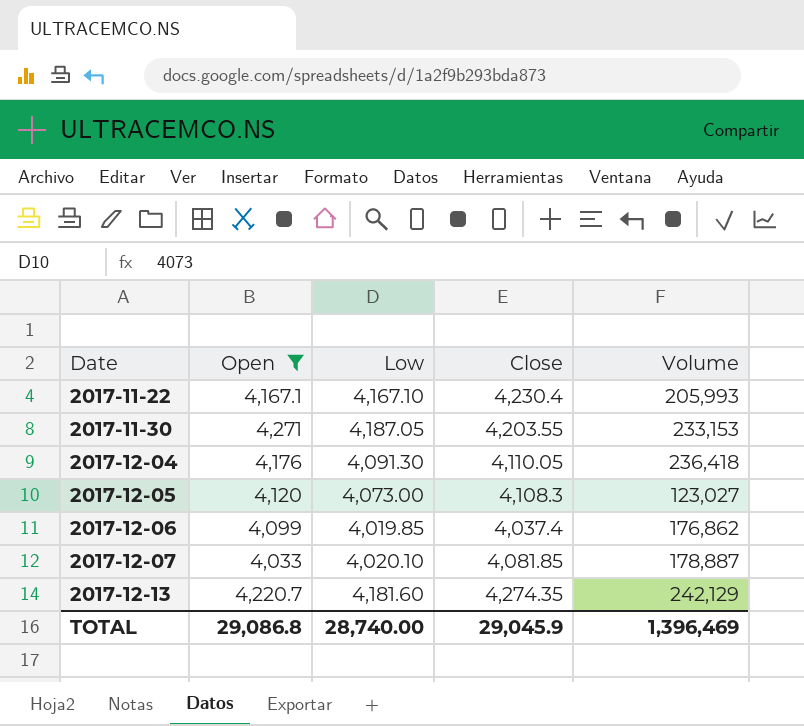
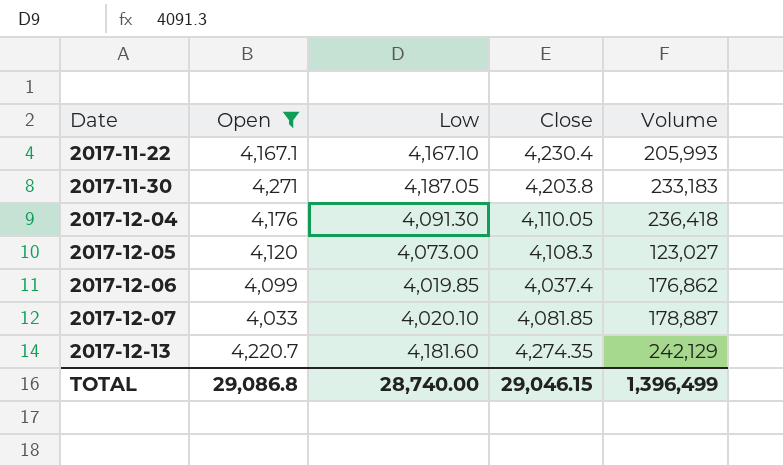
2017-11-30 | Close: 4,203.55 -> 4,203.8
2017-11-30 | Volume: 233,153 -> 233,183
TOTAL | Close: 29,045.9 -> 29,046.15
TOTAL | Volume: 1,396,469 -> 1,396,499

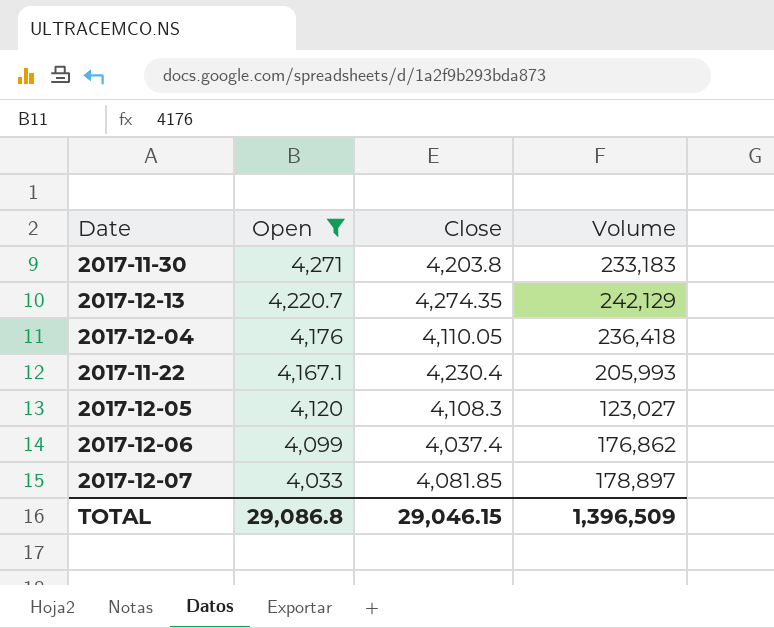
row order: Date ascending -> Open descending
column Low | position: 3 -> none
2017-12-07 | Volume: 178,887 -> 178,897
TOTAL | Volume: 1,396,499 -> 1,396,509

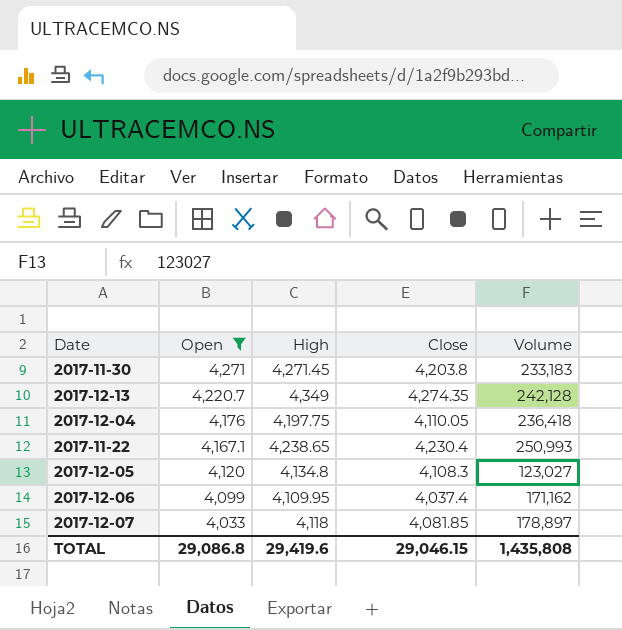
column High | position: none -> 3
2017-12-13 | Volume: 242,129 -> 242,128
2017-11-22 | Volume: 205,993 -> 250,993
2017-12-06 | Volume: 176,862 -> 171,162
TOTAL | Volume: 1,396,509 -> 1,435,808

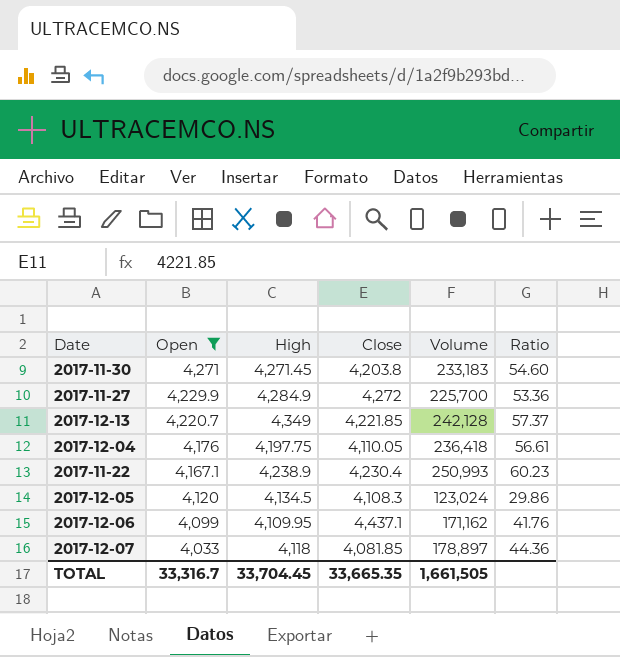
column Ratio | formula: none -> [Volume] / [Open]
row 2017-11-27: none -> 4,229.9 | 4,284.9 | 4,272 | 225,700 | 53.36
2017-12-13 | Close: 4,274.35 -> 4,221.85
2017-11-22 | High: 4,238.65 -> 4,238.9
2017-12-05 | High: 4,134.8 -> 4,134.5
2017-12-05 | Volume: 123,027 -> 123,024
2017-12-06 | Close: 4,037.4 -> 4,437.1
TOTAL | Open: 29,086.8 -> 33,316.7
TOTAL | High: 29,419.6 -> 33,704.45
TOTAL | Close: 29,046.15 -> 33,665.35
TOTAL | Volume: 1,435,808 -> 1,661,505

